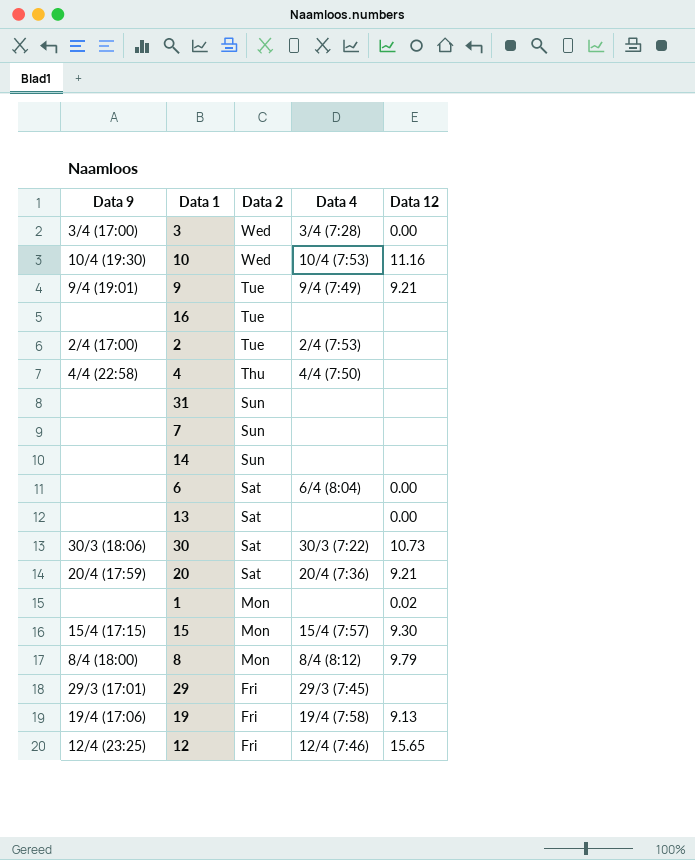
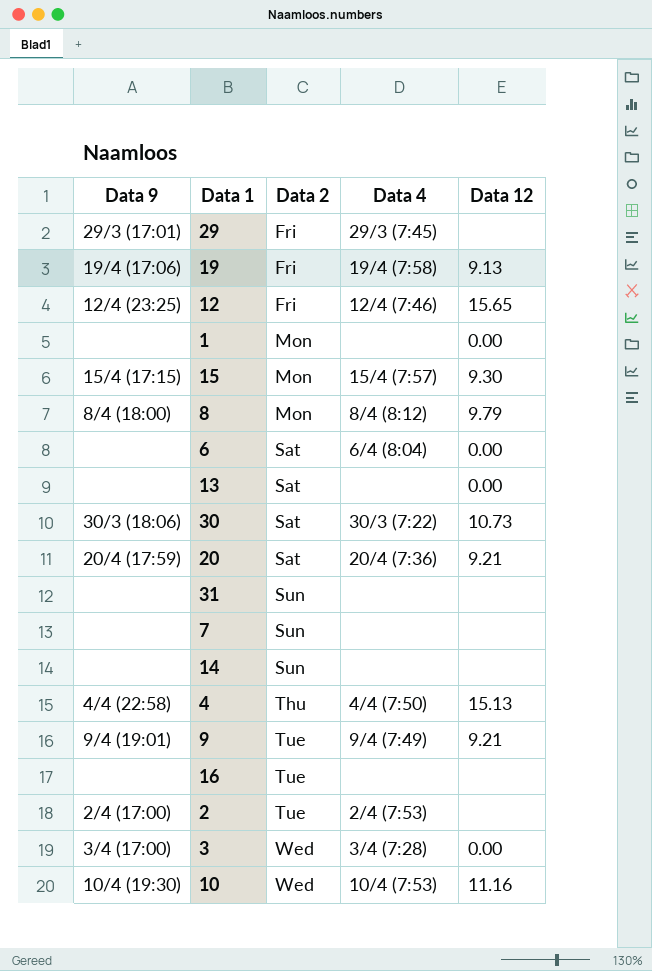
row order: Data 2 descending -> Data 2 ascending
1 | Data 12: 0.02 -> 0.00
4 | Data 12: none -> 15.13

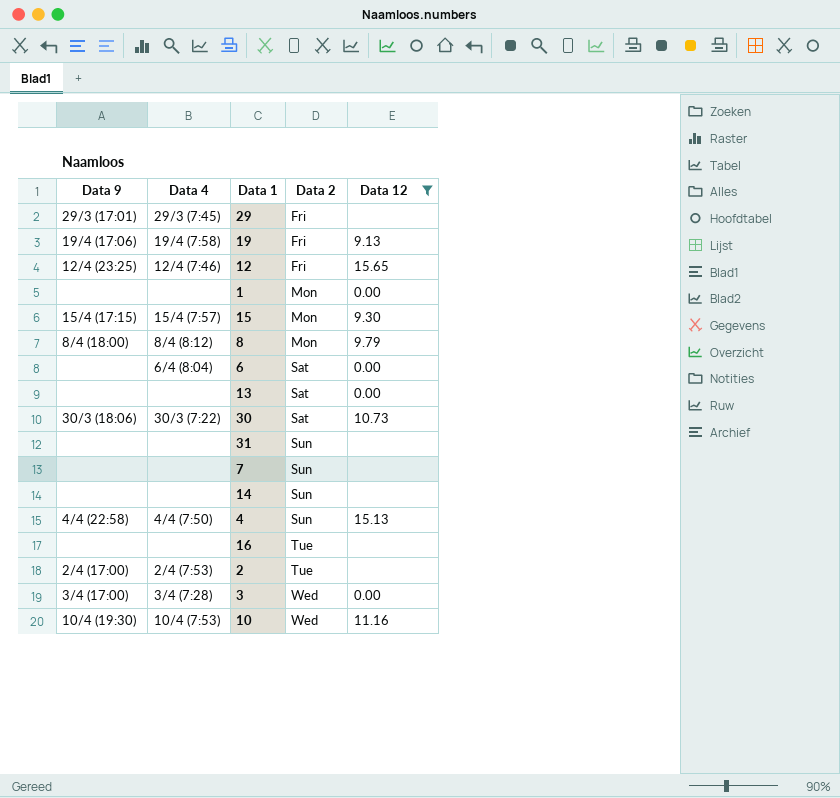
filter: none -> Data 12 != 9.21
column Data 4 | position: 4 -> 2
4 | Data 2: Thu -> Sun

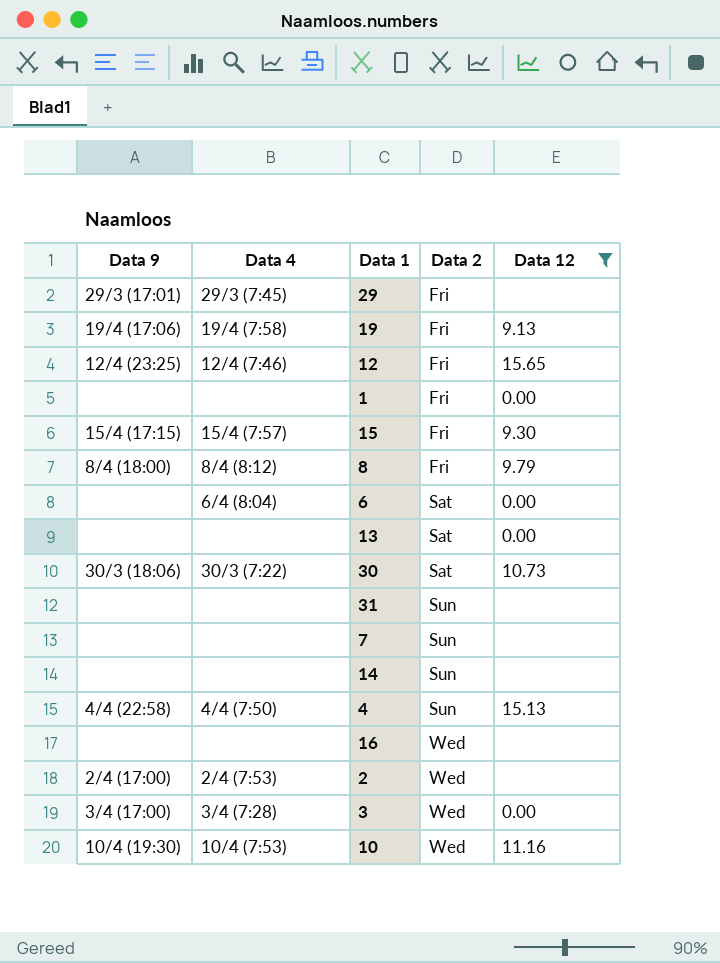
1 | Data 2: Mon -> Fri
15 | Data 2: Mon -> Fri
8 | Data 2: Mon -> Fri
16 | Data 2: Tue -> Wed
2 | Data 2: Tue -> Wed

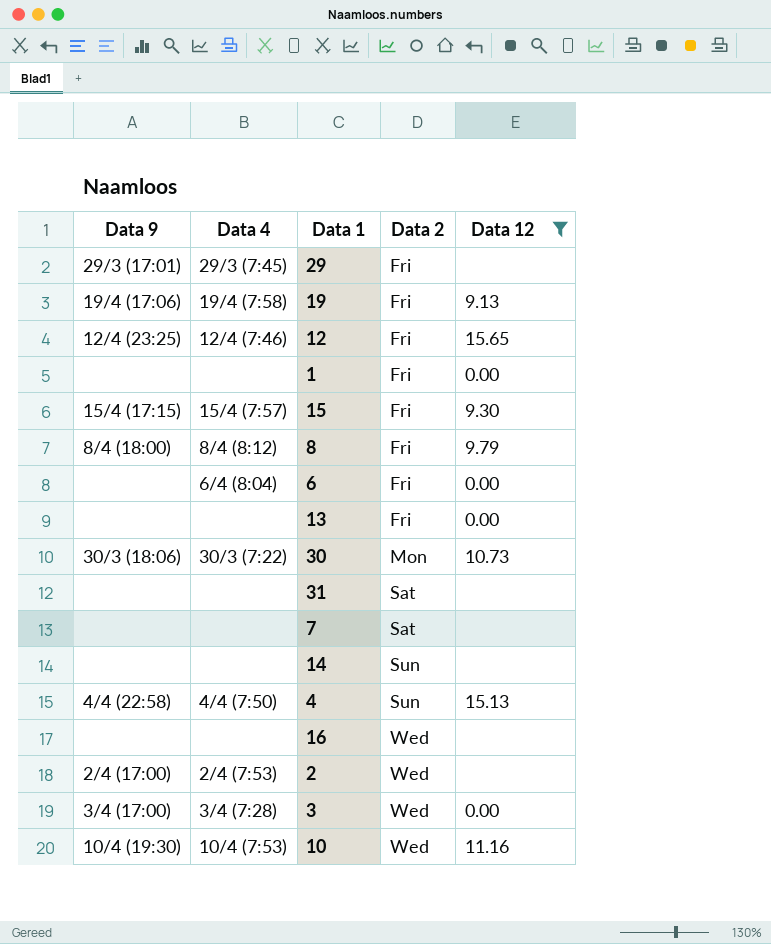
6 | Data 2: Sat -> Fri
13 | Data 2: Sat -> Fri
30 | Data 2: Sat -> Mon
31 | Data 2: Sun -> Sat
7 | Data 2: Sun -> Sat

